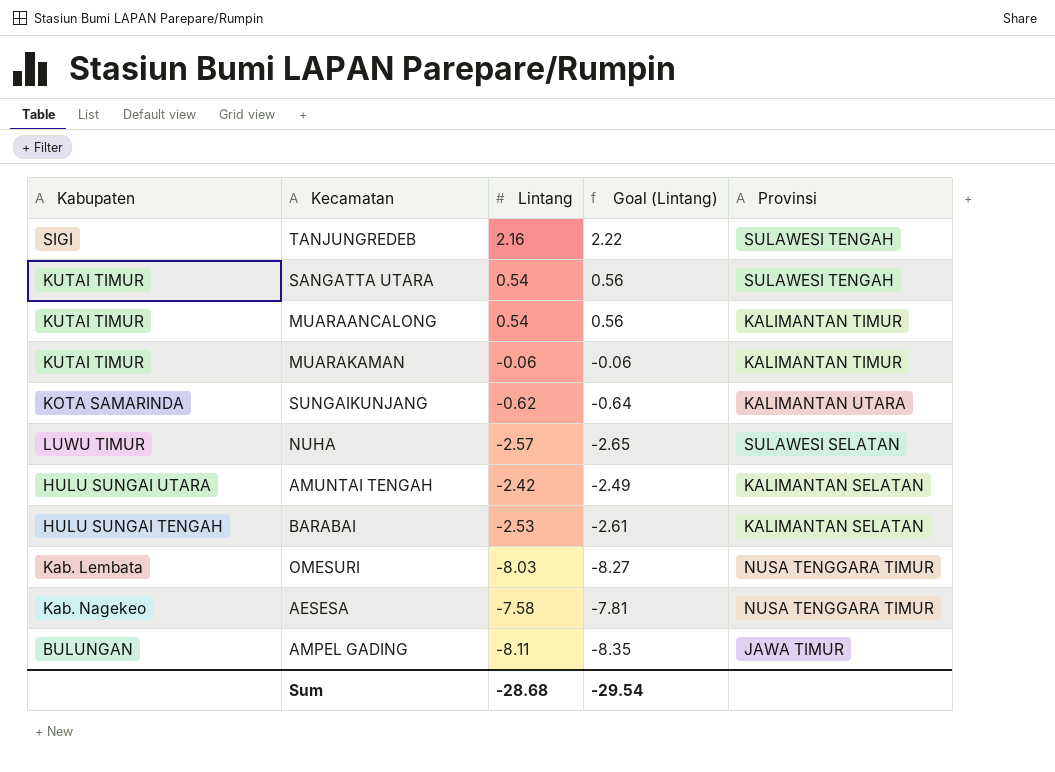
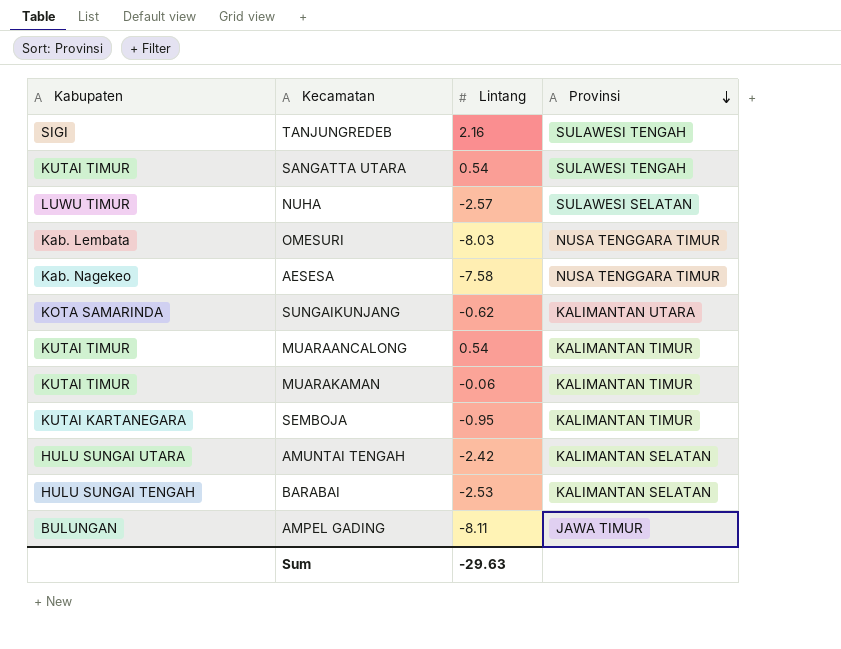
row order: none -> Provinsi descending
column Goal (Lintang) | formula: [Lintang] * 1.03 -> none
row SEMBOJA: none -> KUTAI KARTANEGARA | -0.95 | KALIMANTAN TIMUR
Sum | Lintang: -28.68 -> -29.63

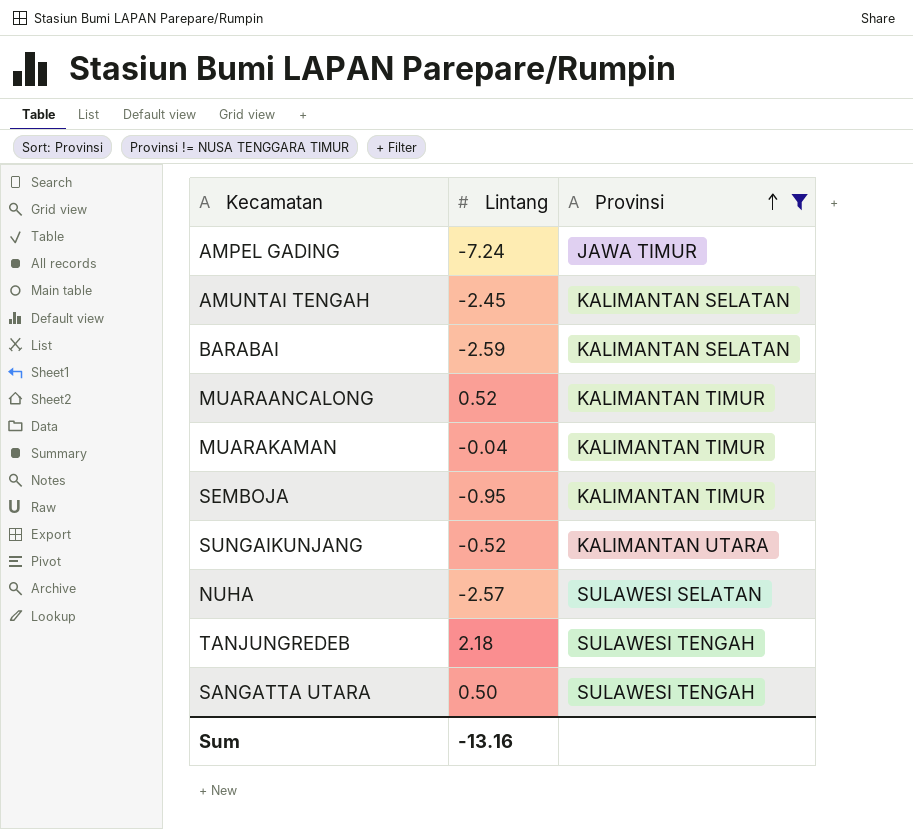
filter: none -> Provinsi != NUSA TENGGARA TIMUR
row order: Provinsi descending -> Provinsi ascending
column Kabupaten | position: 1 -> none
AMPEL GADING | Lintang: -8.11 -> -7.24
AMUNTAI TENGAH | Lintang: -2.42 -> -2.45
BARABAI | Lintang: -2.53 -> -2.59
MUARAANCALONG | Lintang: 0.54 -> 0.52
MUARAKAMAN | Lintang: -0.06 -> -0.04
SUNGAIKUNJANG | Lintang: -0.62 -> -0.52
TANJUNGREDEB | Lintang: 2.16 -> 2.18
SANGATTA UTARA | Lintang: 0.54 -> 0.50
Sum | Lintang: -29.63 -> -13.16

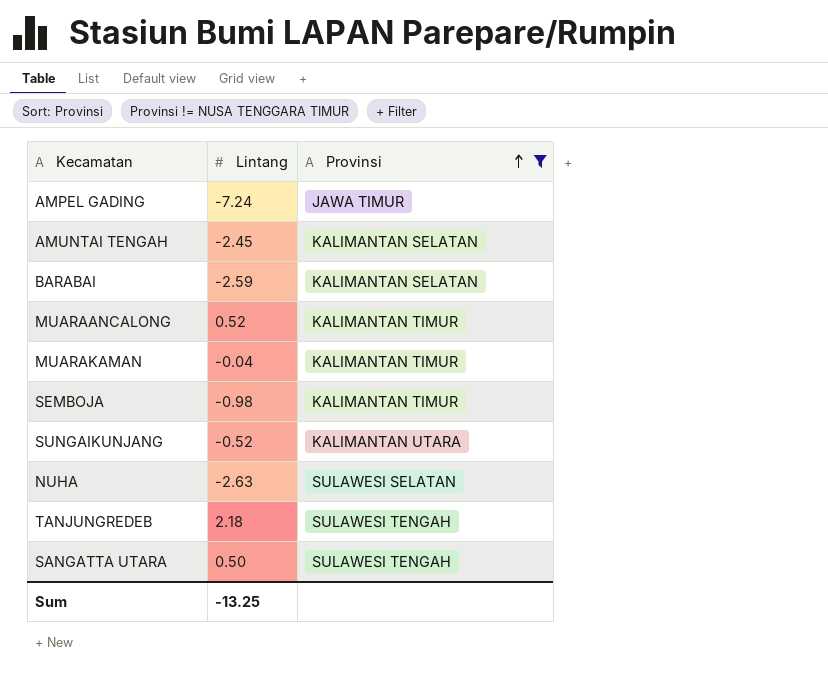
SEMBOJA | Lintang: -0.95 -> -0.98
NUHA | Lintang: -2.57 -> -2.63
Sum | Lintang: -13.16 -> -13.25

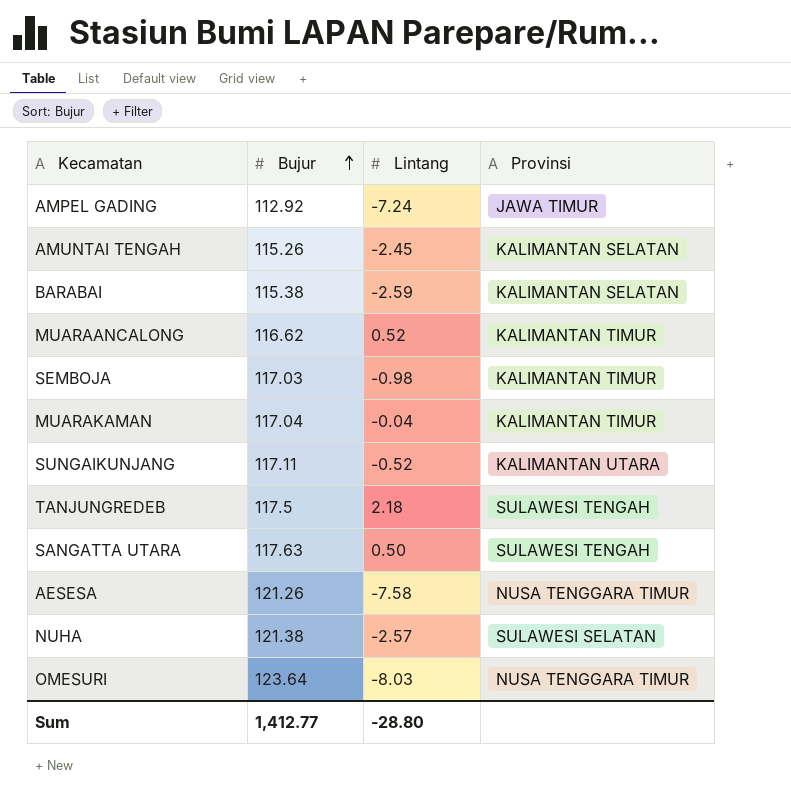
filter: Provinsi != NUSA TENGGARA TIMUR -> none
row order: Provinsi ascending -> Bujur ascending
column Bujur | position: none -> 2
NUHA | Lintang: -2.63 -> -2.57
Sum | Lintang: -13.25 -> -28.80

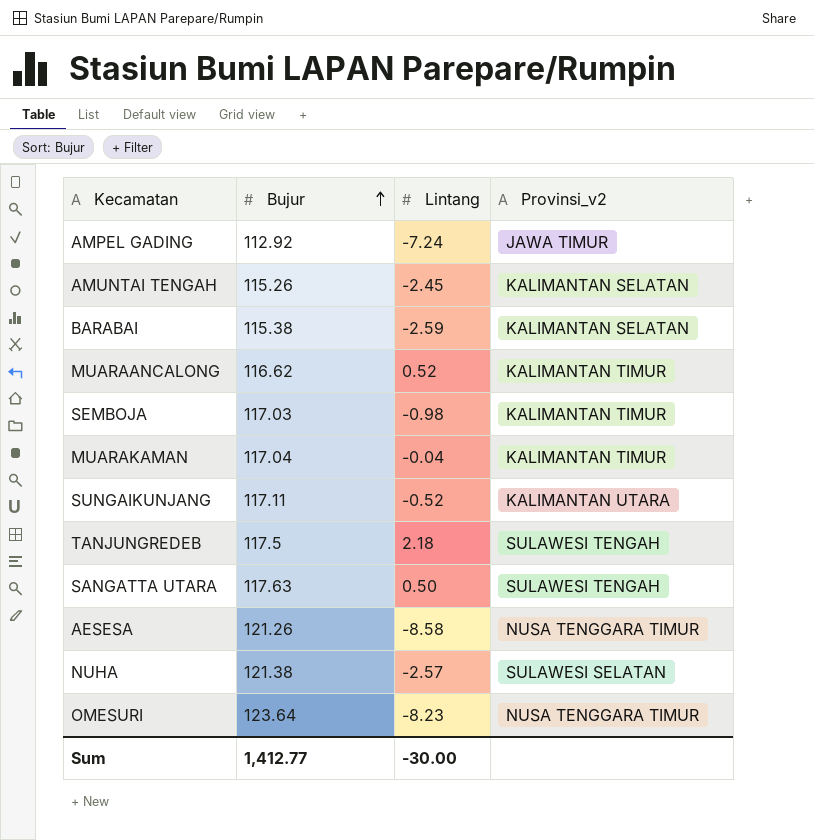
column name: Provinsi -> Provinsi_v2
AESESA | Lintang: -7.58 -> -8.58
OMESURI | Lintang: -8.03 -> -8.23
Sum | Lintang: -28.80 -> -30.00

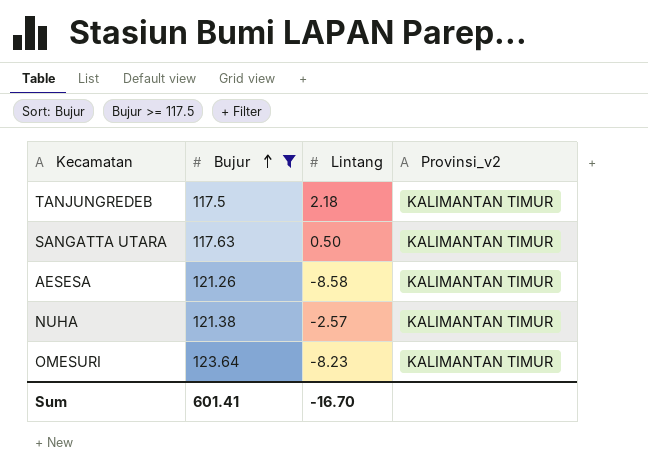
filter: none -> Bujur >= 117.5
TANJUNGREDEB | Provinsi_v2: SULAWESI TENGAH -> KALIMANTAN TIMUR
SANGATTA UTARA | Provinsi_v2: SULAWESI TENGAH -> KALIMANTAN TIMUR
AESESA | Provinsi_v2: NUSA TENGGARA TIMUR -> KALIMANTAN TIMUR
NUHA | Provinsi_v2: SULAWESI SELATAN -> KALIMANTAN TIMUR
OMESURI | Provinsi_v2: NUSA TENGGARA TIMUR -> KALIMANTAN TIMUR
Sum | Bujur: 1,412.77 -> 601.41
Sum | Lintang: -30.00 -> -16.70

